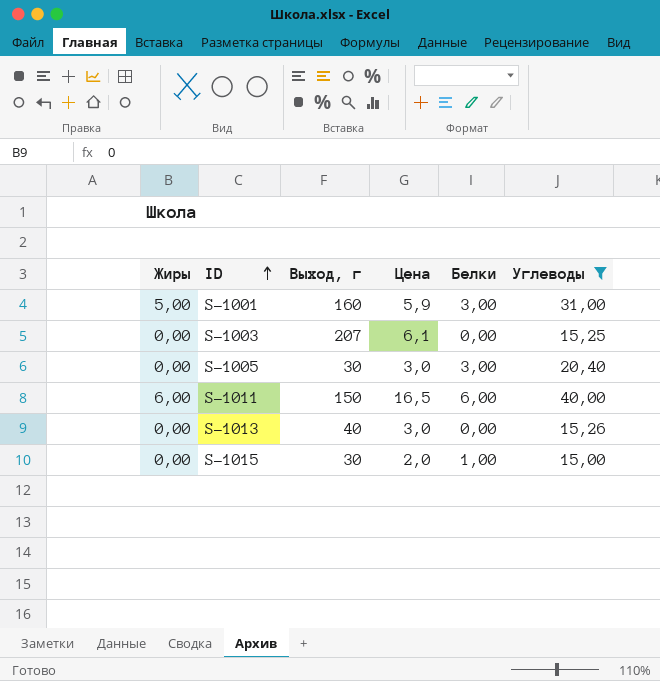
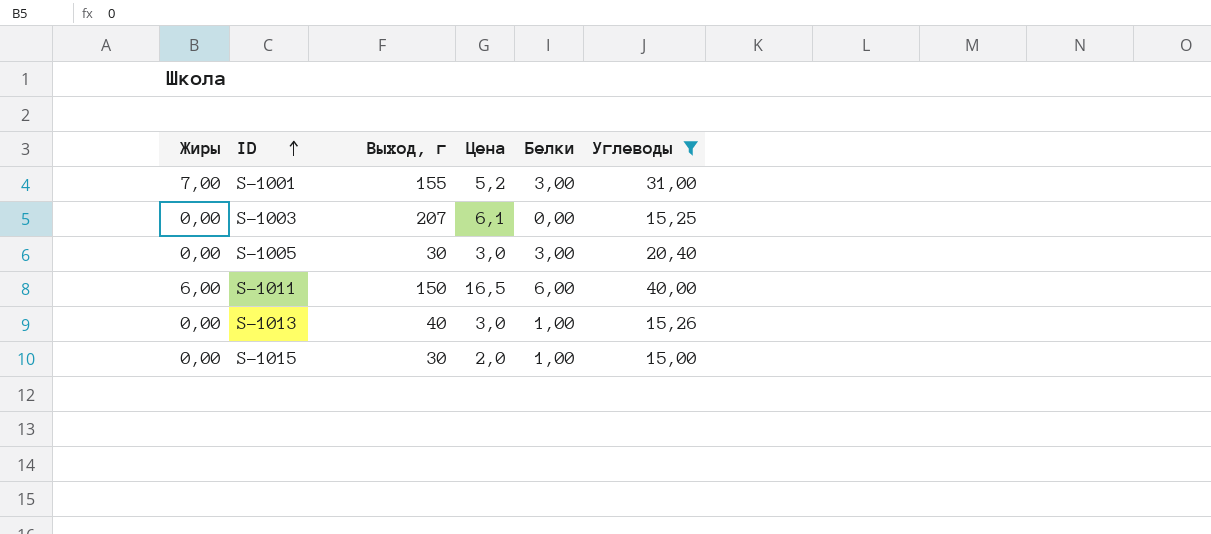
S-1001 | Жиры: 5,00 -> 7,00
S-1001 | Выход, г: 160 -> 155
S-1001 | Цена: 5,9 -> 5,2
S-1013 | Белки: 0,00 -> 1,00

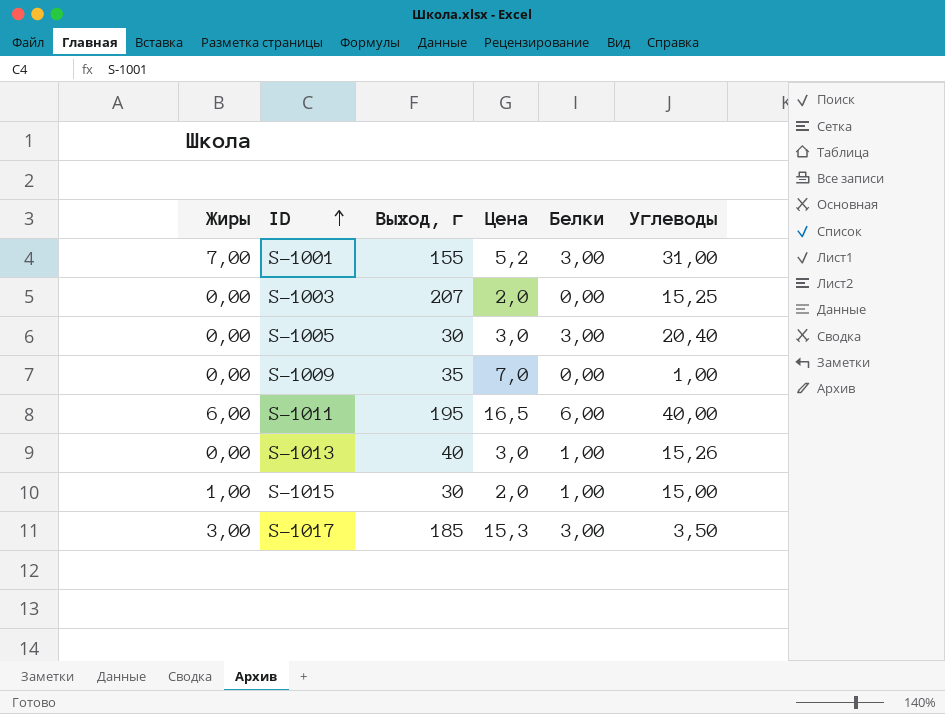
filter: Углеводы >= 15,00 -> none
S-1003 | Цена: 6,1 -> 2,0
S-1011 | Выход, г: 150 -> 195
S-1015 | Жиры: 0,00 -> 1,00

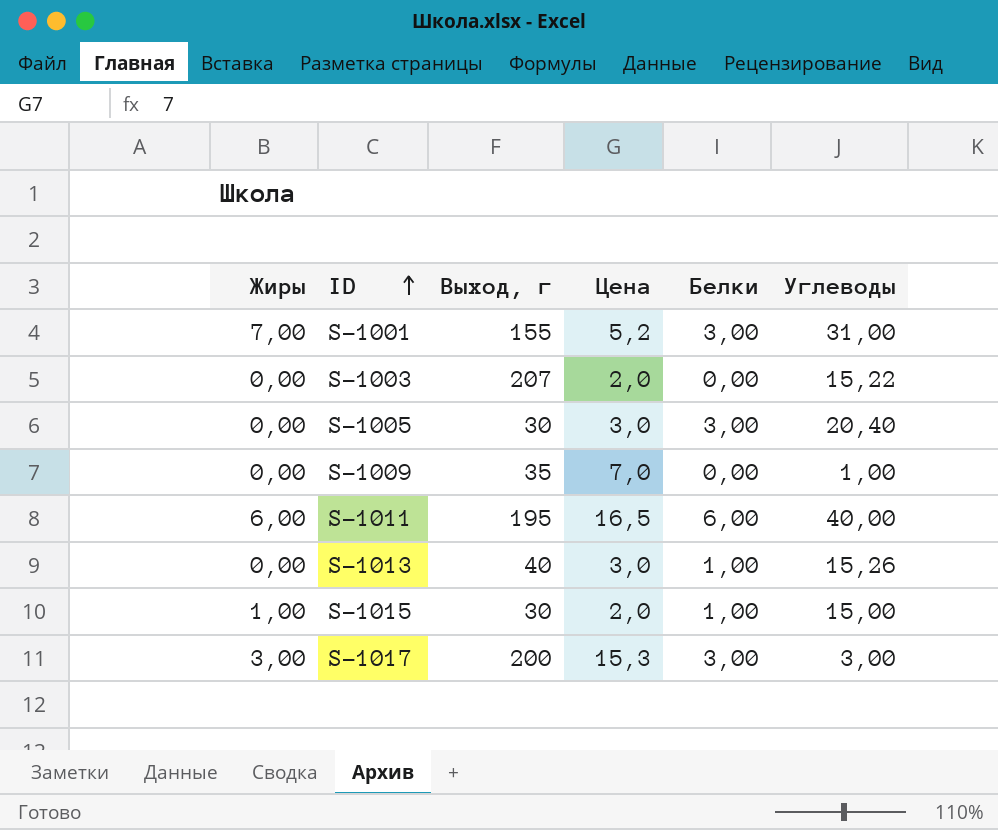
S-1003 | Углеводы: 15,25 -> 15,22
S-1017 | Выход, г: 185 -> 200
S-1017 | Углеводы: 3,50 -> 3,00

